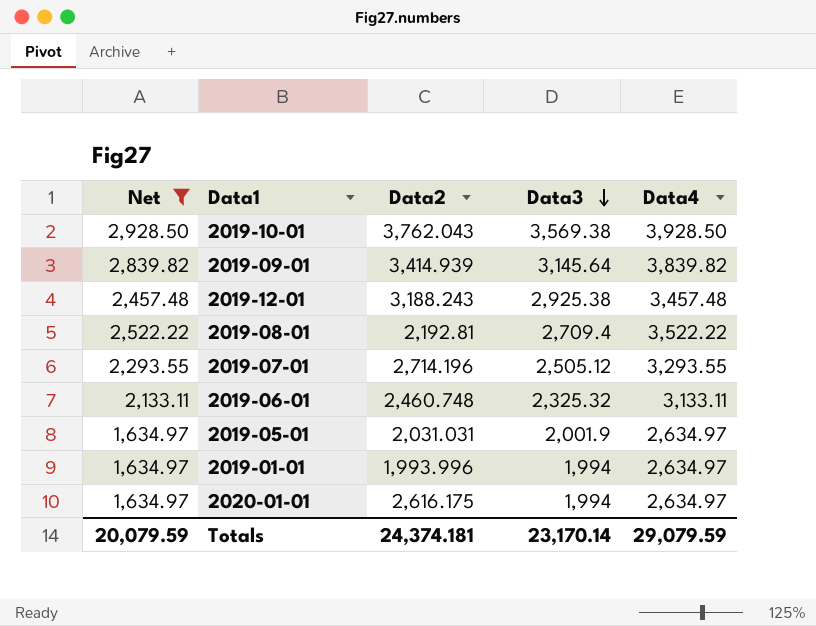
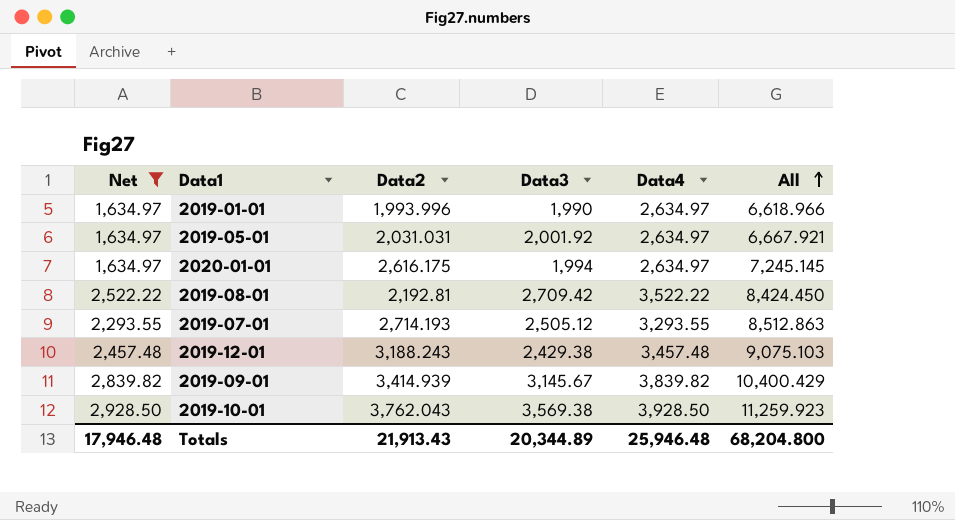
row order: Data3 descending -> All ascending
column All | formula: none -> [Data2] + [Data3] + [Data4]
row 2019-06-01: 2,133.11 | 2,460.748 | 2,325.32 | 3,133.11 -> none
2019-01-01 | Data3: 1,994 -> 1,990
2019-05-01 | Data3: 2,001.9 -> 2,001.92
2019-08-01 | Data3: 2,709.4 -> 2,709.42
2019-07-01 | Data2: 2,714.196 -> 2,714.193
2019-12-01 | Data3: 2,925.38 -> 2,429.38
2019-09-01 | Data3: 3,145.64 -> 3,145.67
Totals | Net: 20,079.59 -> 17,946.48
Totals | Data2: 24,374.181 -> 21,913.43
Totals | Data3: 23,170.14 -> 20,344.89
Totals | Data4: 29,079.59 -> 25,946.48

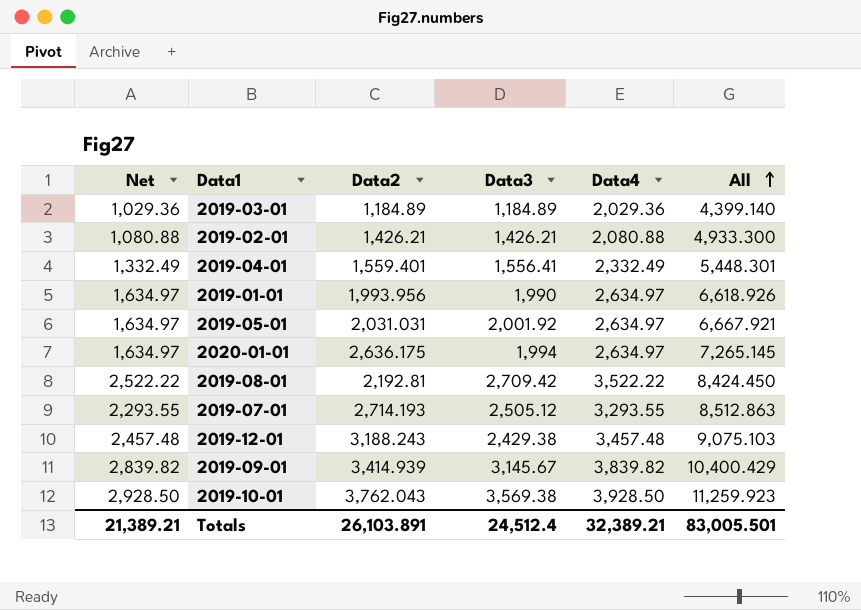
filter: Net >= 1,634.97 -> none
2019-01-01 | Data2: 1,993.996 -> 1,993.956
2019-01-01 | All: 6,618.966 -> 6,618.926
2020-01-01 | Data2: 2,616.175 -> 2,636.175
2020-01-01 | All: 7,245.145 -> 7,265.145
Totals | Net: 17,946.48 -> 21,389.21
Totals | Data2: 21,913.43 -> 26,103.891
Totals | Data3: 20,344.89 -> 24,512.4
Totals | Data4: 25,946.48 -> 32,389.21
Totals | All: 68,204.800 -> 83,005.501

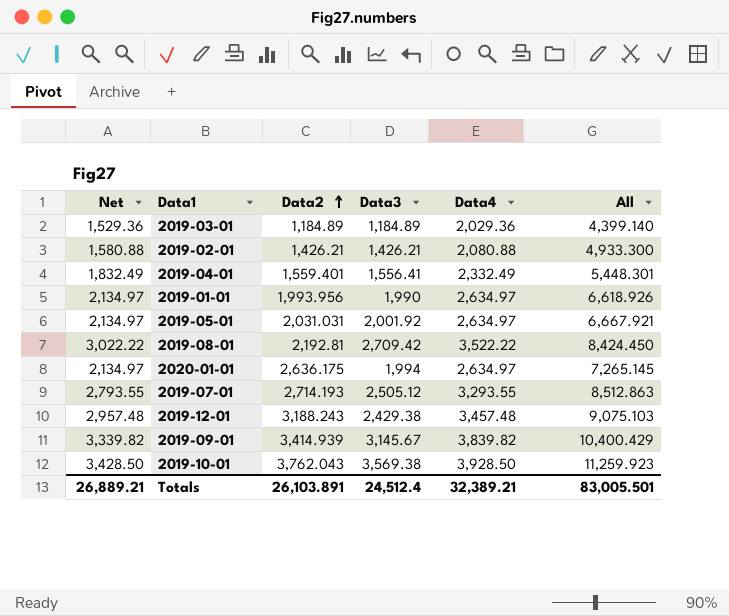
row order: All ascending -> Data2 ascending
column Net | formula: [Data4] - 1000 -> [Data4] - 500
Totals | Net: 21,389.21 -> 26,889.21

